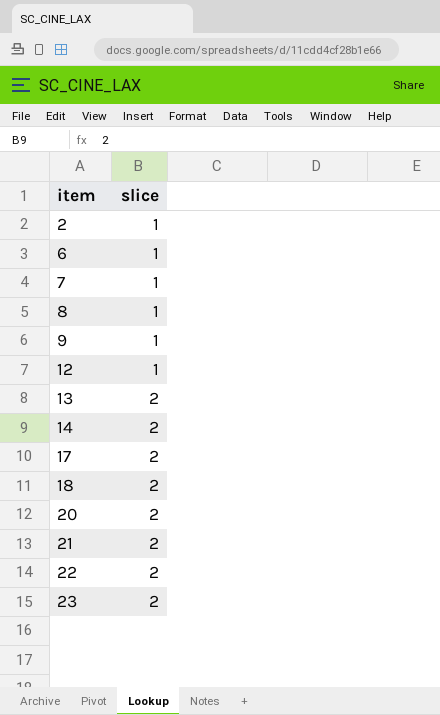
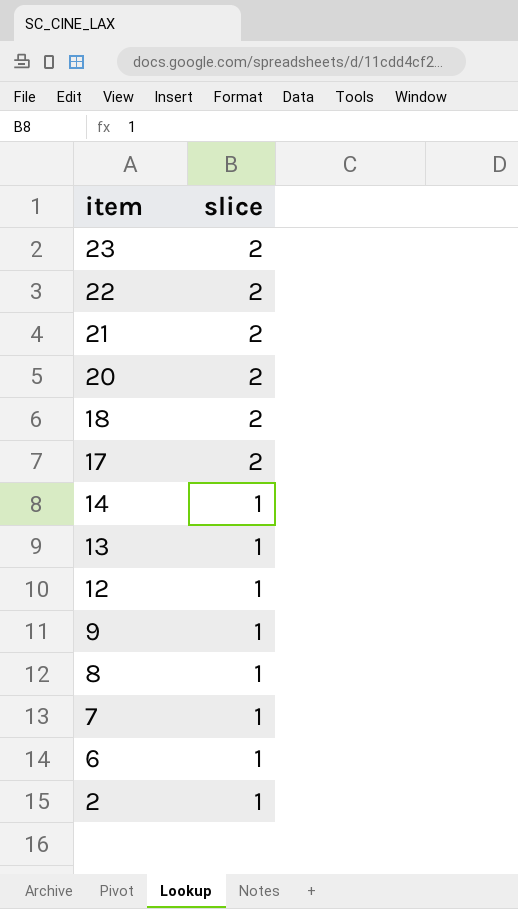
row order: item ascending -> item descending
14 | slice: 2 -> 1
13 | slice: 2 -> 1

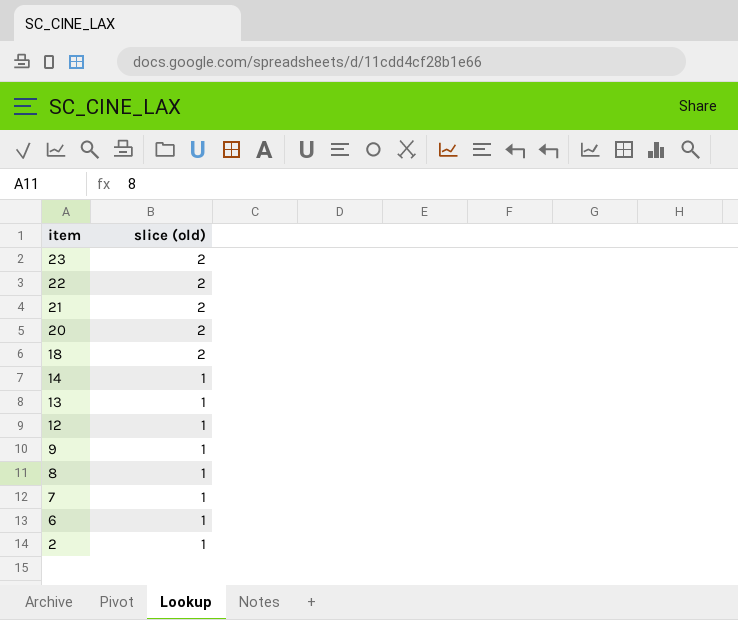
column name: slice -> slice (old)
row 17: 2 -> none

